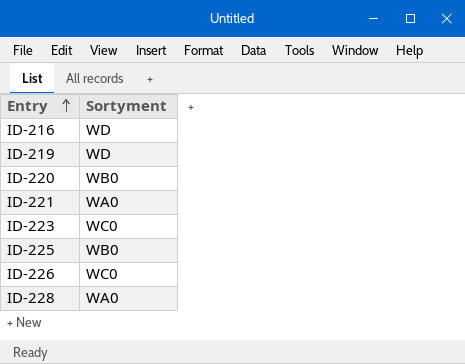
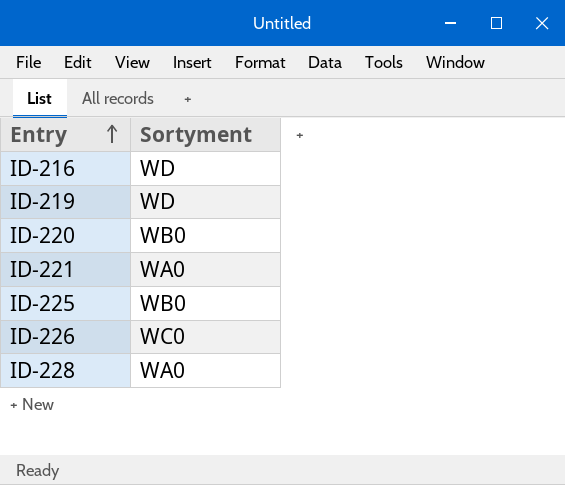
row ID-223: WC0 -> none

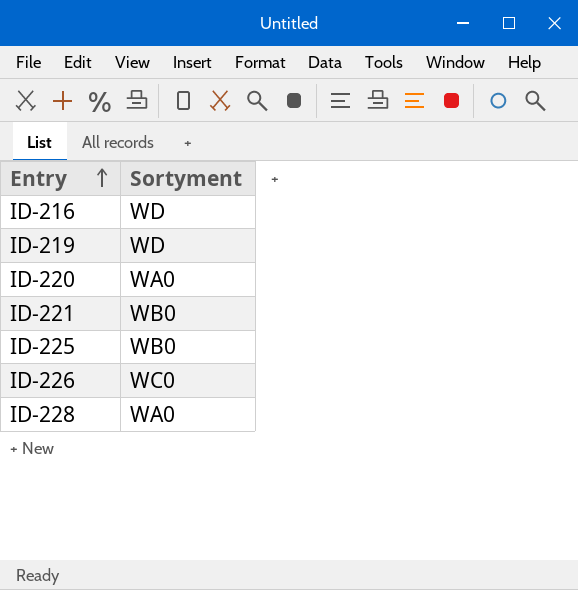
ID-220 | Sortyment: WB0 -> WA0
ID-221 | Sortyment: WA0 -> WB0

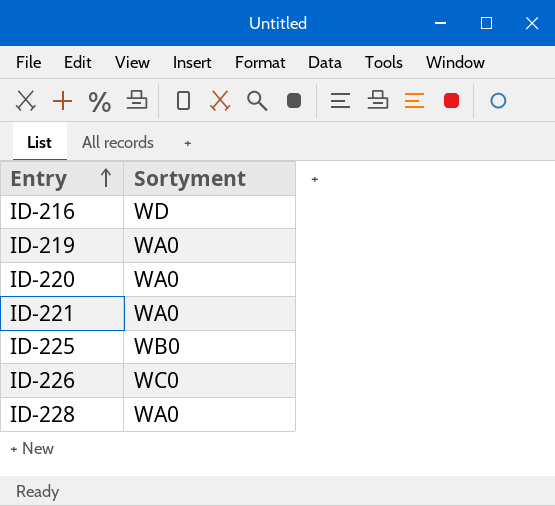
ID-219 | Sortyment: WD -> WA0
ID-221 | Sortyment: WB0 -> WA0

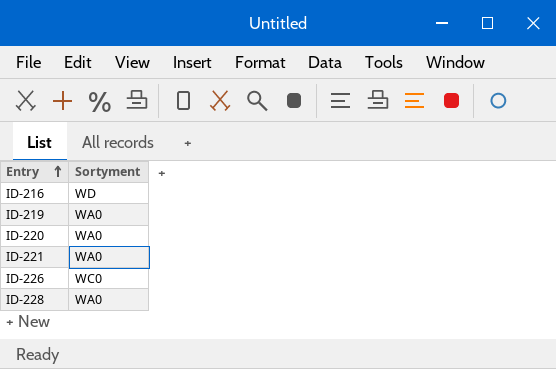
row ID-225: WB0 -> none

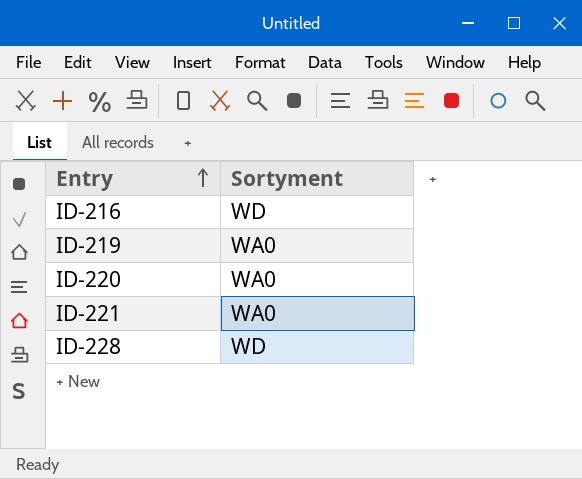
row ID-226: WC0 -> none
ID-228 | Sortyment: WA0 -> WD

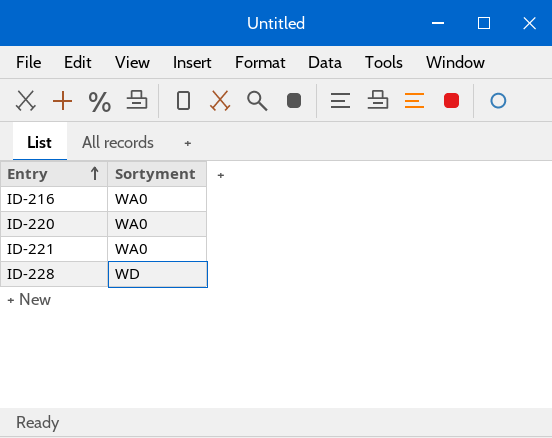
row ID-219: WA0 -> none
ID-216 | Sortyment: WD -> WA0

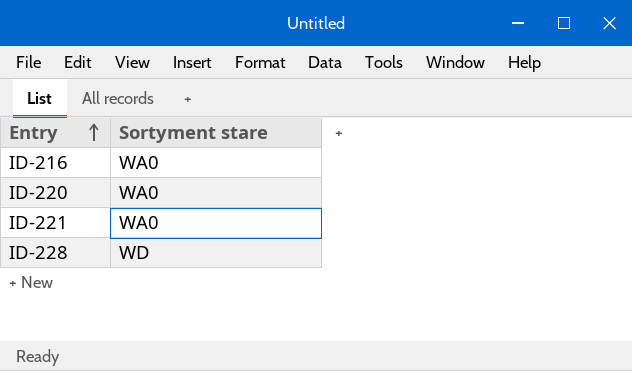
column name: Sortyment -> Sortyment stare

